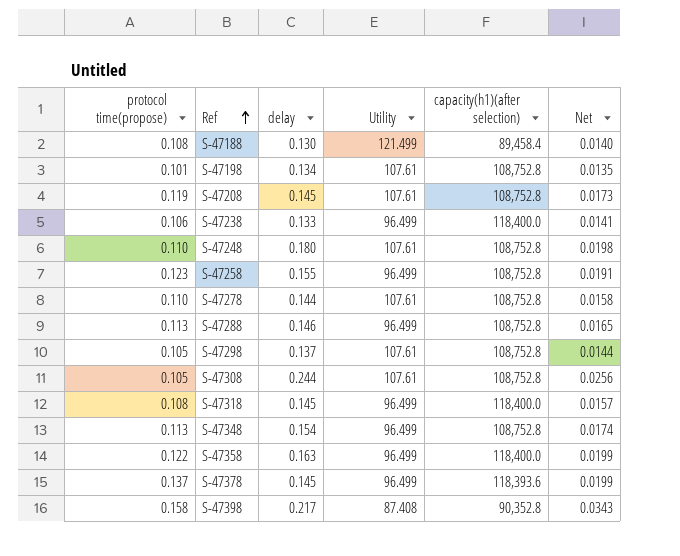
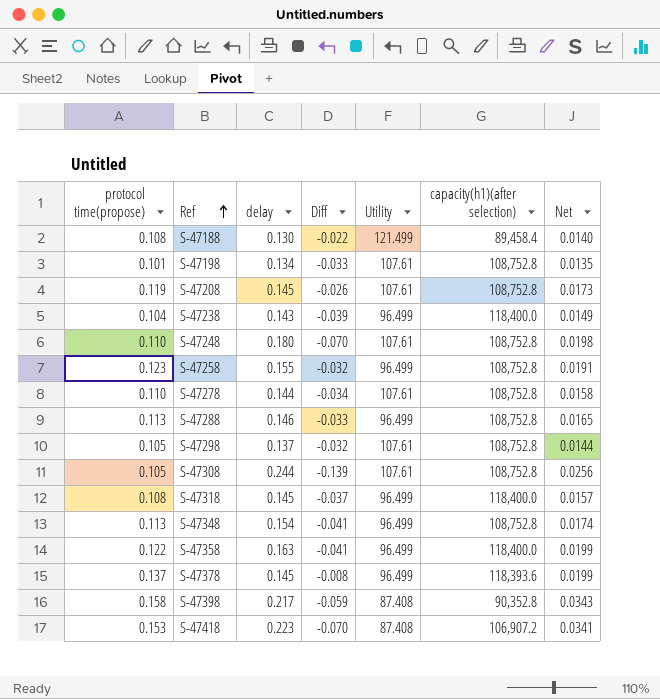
column Diff | formula: none -> [protocol time(propose)] - [delay]
S-47238 | protocol time(propose): 0.106 -> 0.104
S-47238 | delay: 0.133 -> 0.143
S-47238 | Net: 0.0141 -> 0.0149
row S-47418: none -> 0.153 | 0.223 | -0.070 | 87.408 | 106,907.2 | 0.0341

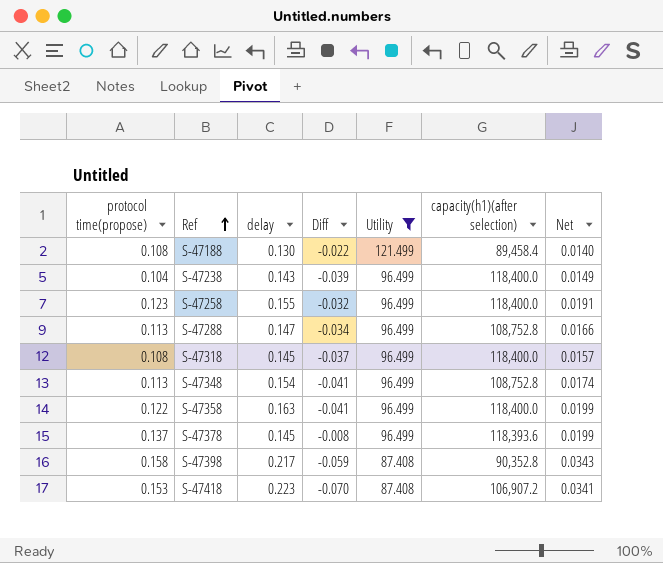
filter: none -> Utility != 107.61
S-47258 | capacity(h1)(after selection): 108,752.8 -> 118,400.0
S-47288 | delay: 0.146 -> 0.147
S-47288 | Diff: -0.033 -> -0.034
S-47288 | Net: 0.0165 -> 0.0166

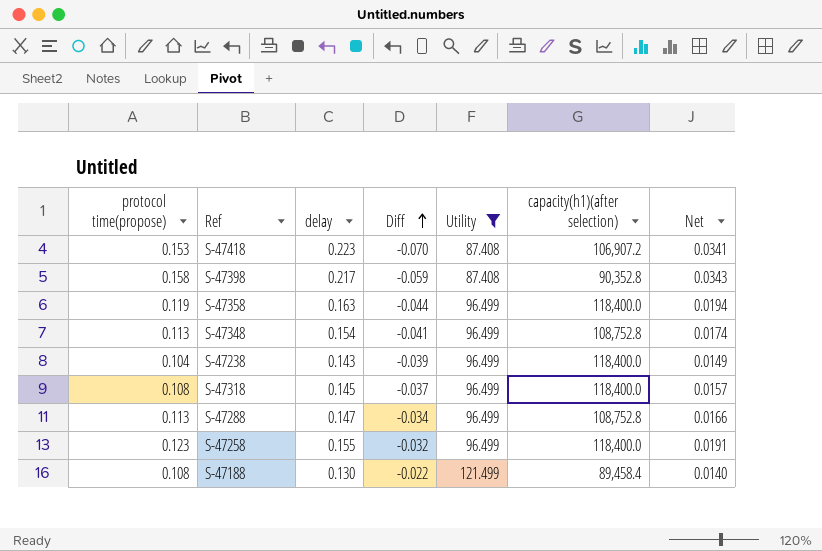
row order: Ref ascending -> Diff ascending
row S-47378: 0.137 | 0.145 | -0.008 | 96.499 | 118,393.6 | 0.0199 -> none
S-47358 | protocol time(propose): 0.122 -> 0.119
S-47358 | Diff: -0.041 -> -0.044
S-47358 | Net: 0.0199 -> 0.0194

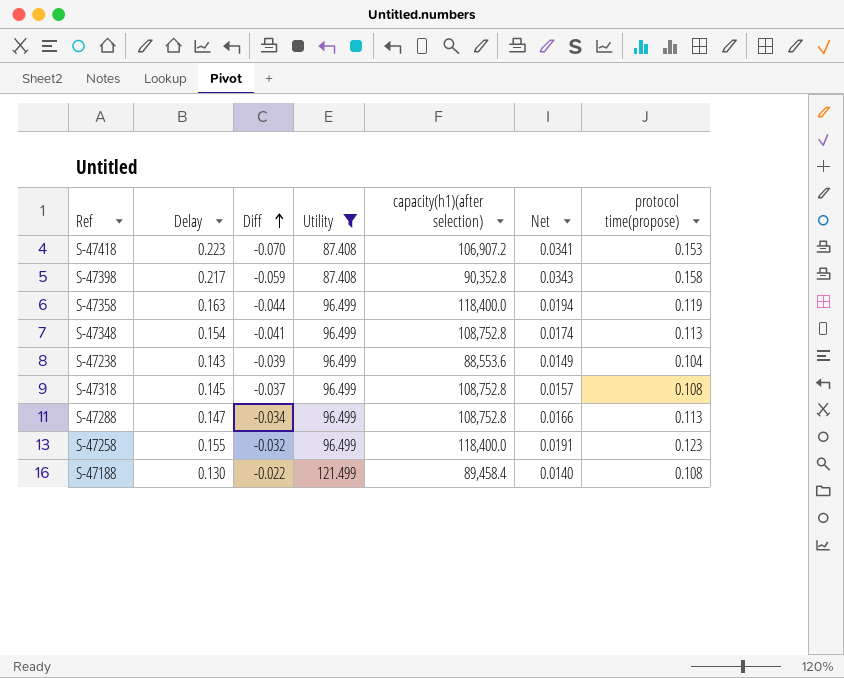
column name: delay -> Delay
column protocol time(propose) | position: 1 -> 7
S-47238 | capacity(h1)(after selection): 118,400.0 -> 88,553.6
S-47318 | capacity(h1)(after selection): 118,400.0 -> 108,752.8

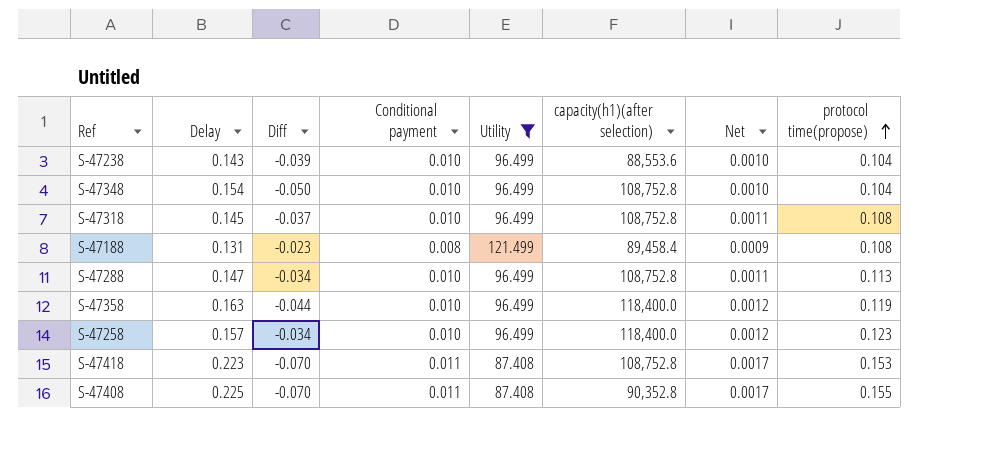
row order: Diff ascending -> protocol time(propose) ascending
column Conditional payment | position: none -> 4
column Net | formula: [Delay] * [protocol time(propose)] -> [Conditional payment] * [protocol time(propose)]
row S-47398: 0.217 | -0.059 | 87.408 | 90,352.8 | 0.0343 | 0.158 -> none
S-47348 | Diff: -0.041 -> -0.050
S-47348 | protocol time(propose): 0.113 -> 0.104
S-47188 | Delay: 0.130 -> 0.131
S-47188 | Diff: -0.022 -> -0.023
S-47258 | Delay: 0.155 -> 0.157
S-47258 | Diff: -0.032 -> -0.034
S-47418 | capacity(h1)(after selection): 106,907.2 -> 108,752.8
row S-47408: none -> 0.225 | -0.070 | 0.011 | 87.408 | 90,352.8 | 0.0017 | 0.155

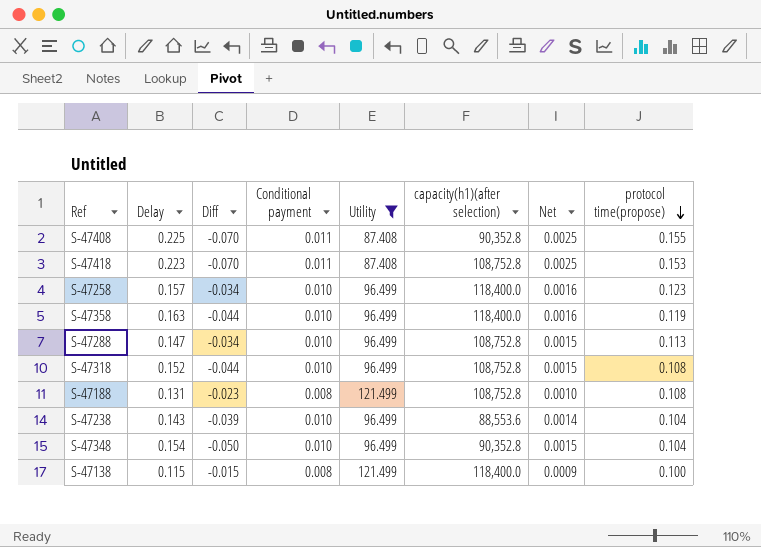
row order: protocol time(propose) ascending -> protocol time(propose) descending
column Net | formula: [Conditional payment] * [protocol time(propose)] -> [Delay] * [Conditional payment]
S-47318 | Delay: 0.145 -> 0.152
S-47318 | Diff: -0.037 -> -0.044
S-47188 | capacity(h1)(after selection): 89,458.4 -> 108,752.8
S-47348 | capacity(h1)(after selection): 108,752.8 -> 90,352.8
row S-47138: none -> 0.115 | -0.015 | 0.008 | 121.499 | 118,400.0 | 0.0009 | 0.100

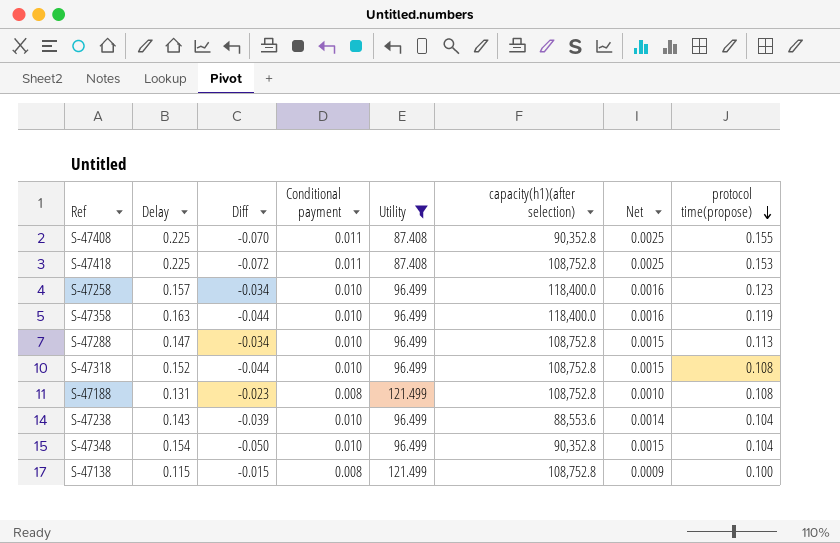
S-47418 | Delay: 0.223 -> 0.225
S-47418 | Diff: -0.070 -> -0.072
S-47138 | capacity(h1)(after selection): 118,400.0 -> 108,752.8

